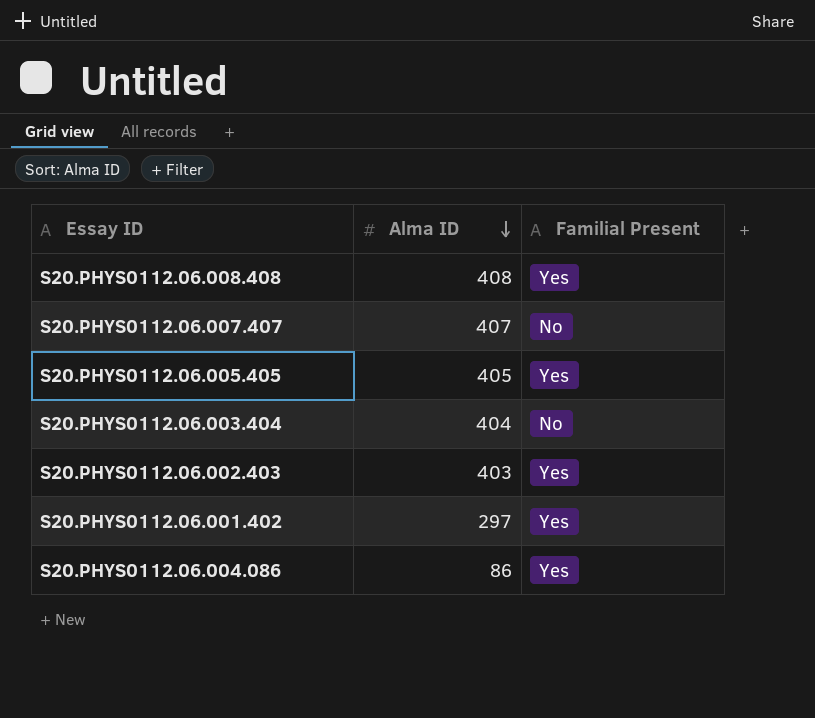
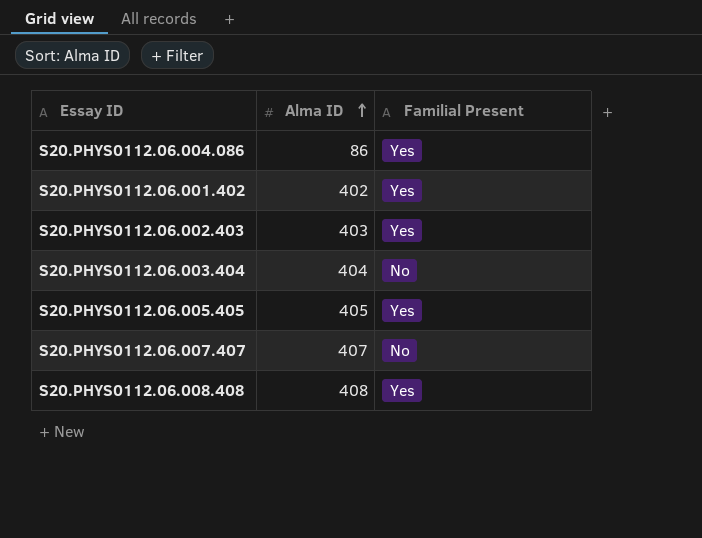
row order: Alma ID descending -> Alma ID ascending
S20.PHYS0112.06.001.402 | Alma ID: 297 -> 402

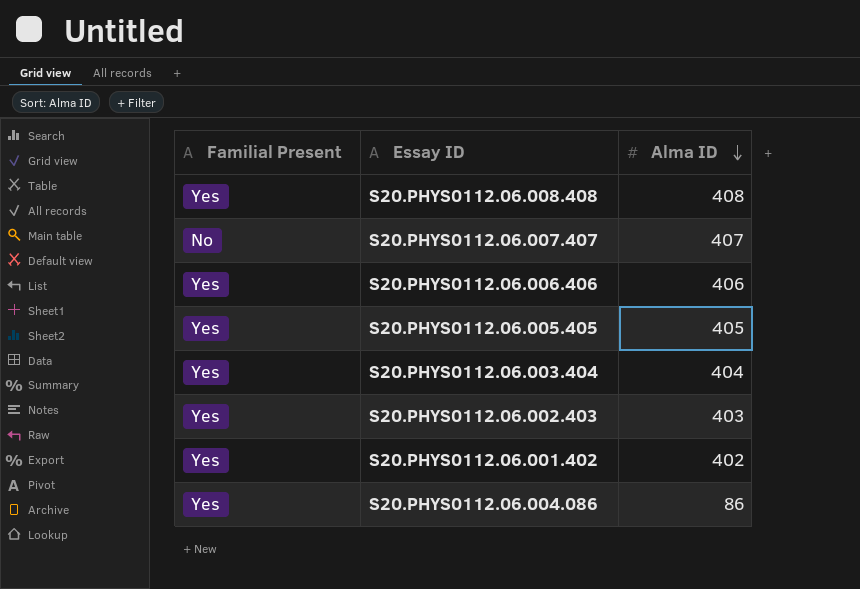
row order: Alma ID ascending -> Alma ID descending
column Familial Present | position: 3 -> 1
row S20.PHYS0112.06.006.406: none -> Yes | 406
S20.PHYS0112.06.003.404 | Familial Present: No -> Yes

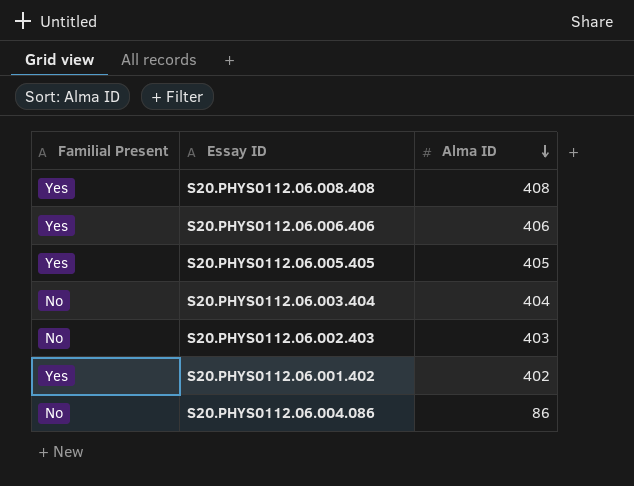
row S20.PHYS0112.06.007.407: No | 407 -> none
S20.PHYS0112.06.003.404 | Familial Present: Yes -> No
S20.PHYS0112.06.002.403 | Familial Present: Yes -> No
S20.PHYS0112.06.004.086 | Familial Present: Yes -> No

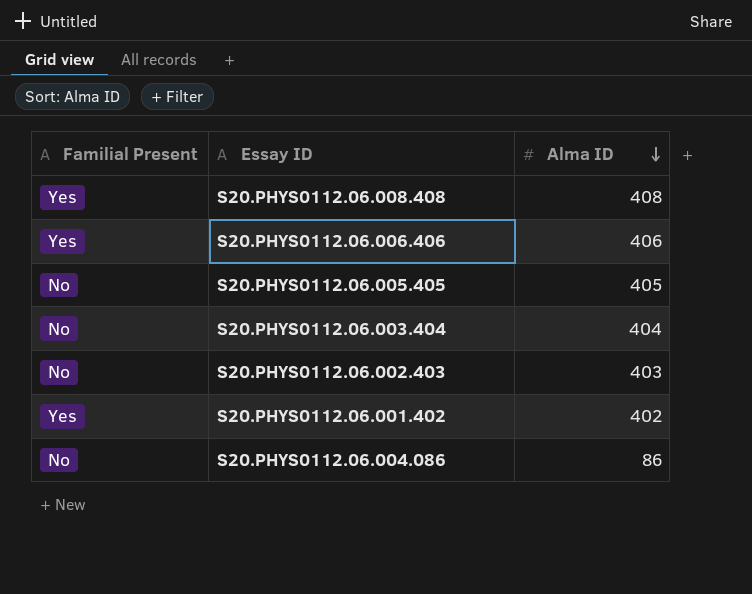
S20.PHYS0112.06.005.405 | Familial Present: Yes -> No

